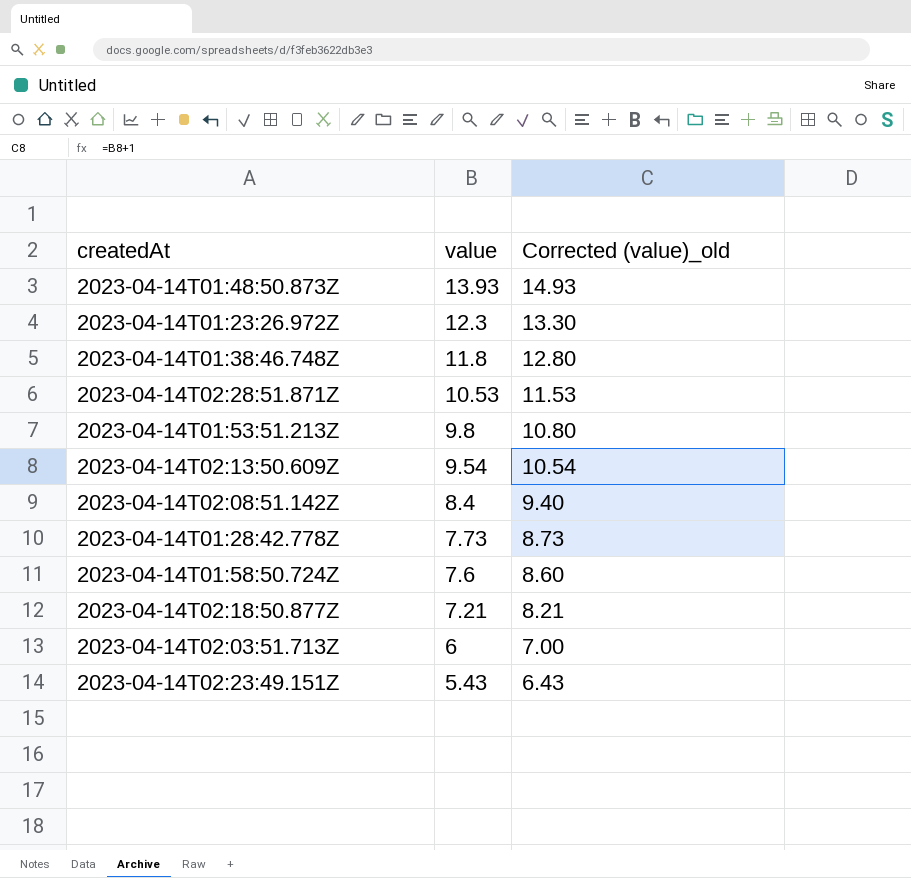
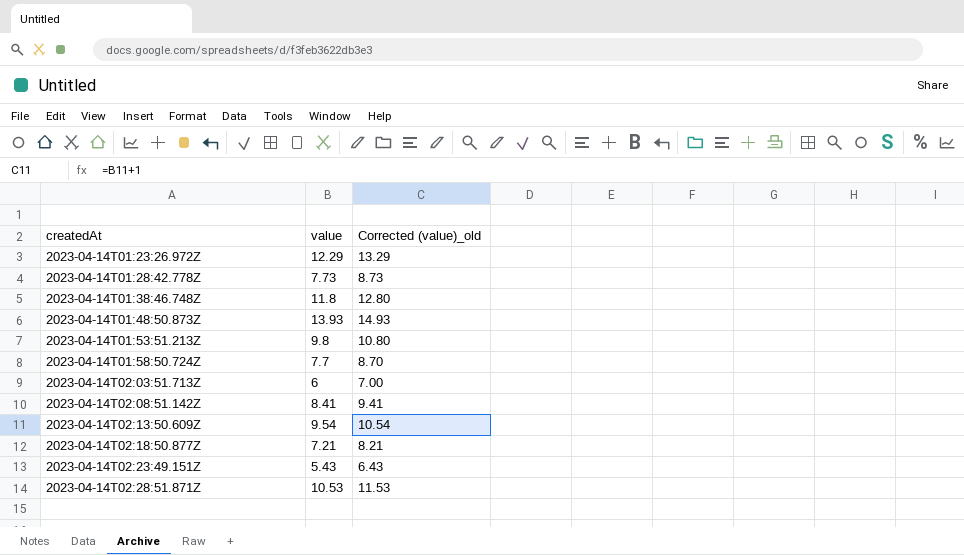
row order: value descending -> createdAt ascending
2023-04-14T01:23:26.972Z | value: 12.3 -> 12.29
2023-04-14T01:23:26.972Z | Corrected (value)_old: 13.30 -> 13.29
2023-04-14T01:58:50.724Z | value: 7.6 -> 7.7
2023-04-14T01:58:50.724Z | Corrected (value)_old: 8.60 -> 8.70
2023-04-14T02:08:51.142Z | value: 8.4 -> 8.41
2023-04-14T02:08:51.142Z | Corrected (value)_old: 9.40 -> 9.41

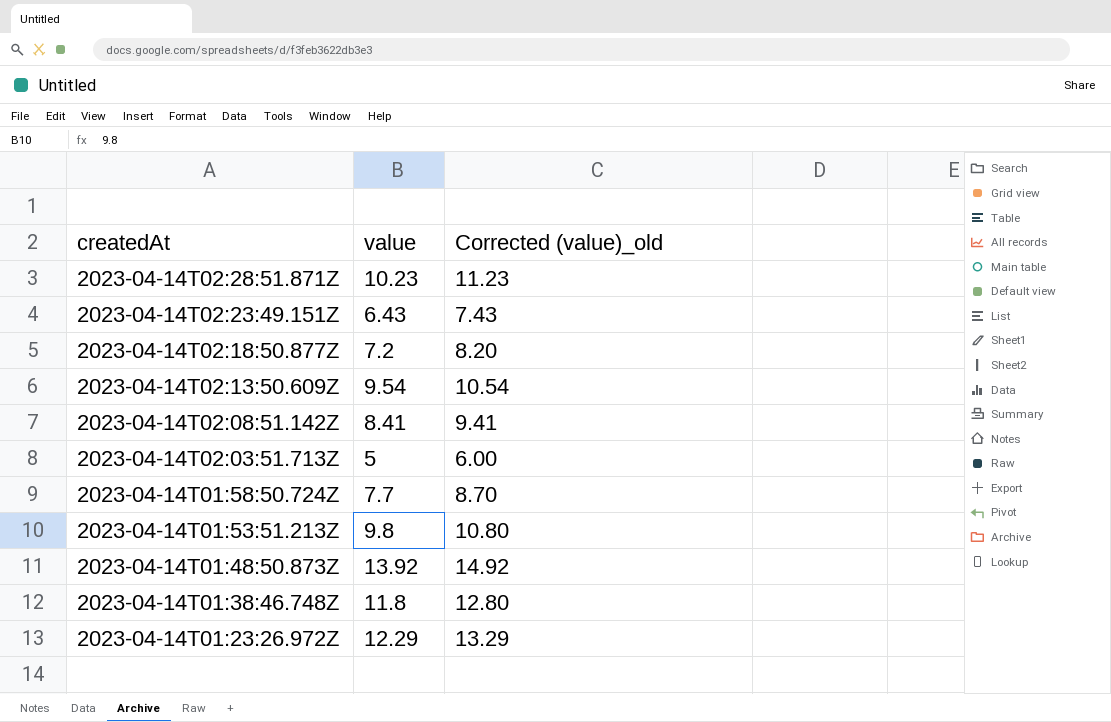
row order: createdAt ascending -> createdAt descending
row 2023-04-14T01:28:42.778Z: 7.73 | 8.73 -> none
2023-04-14T02:28:51.871Z | value: 10.53 -> 10.23
2023-04-14T02:28:51.871Z | Corrected (value)_old: 11.53 -> 11.23
2023-04-14T02:23:49.151Z | value: 5.43 -> 6.43
2023-04-14T02:23:49.151Z | Corrected (value)_old: 6.43 -> 7.43
2023-04-14T02:18:50.877Z | value: 7.21 -> 7.2
2023-04-14T02:18:50.877Z | Corrected (value)_old: 8.21 -> 8.20
2023-04-14T02:03:51.713Z | value: 6 -> 5
2023-04-14T02:03:51.713Z | Corrected (value)_old: 7.00 -> 6.00
2023-04-14T01:48:50.873Z | value: 13.93 -> 13.92
2023-04-14T01:48:50.873Z | Corrected (value)_old: 14.93 -> 14.92

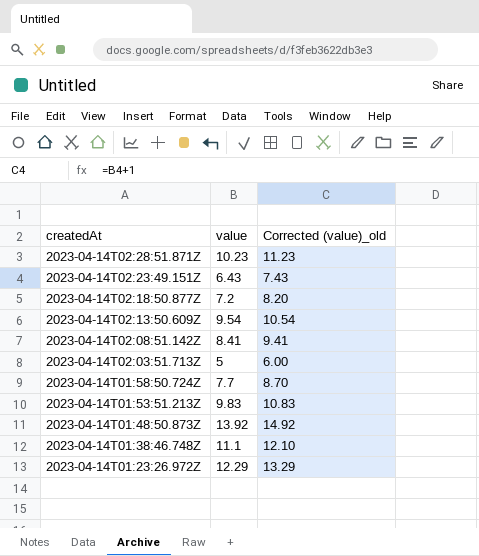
2023-04-14T01:53:51.213Z | value: 9.8 -> 9.83
2023-04-14T01:53:51.213Z | Corrected (value)_old: 10.80 -> 10.83
2023-04-14T01:38:46.748Z | value: 11.8 -> 11.1
2023-04-14T01:38:46.748Z | Corrected (value)_old: 12.80 -> 12.10

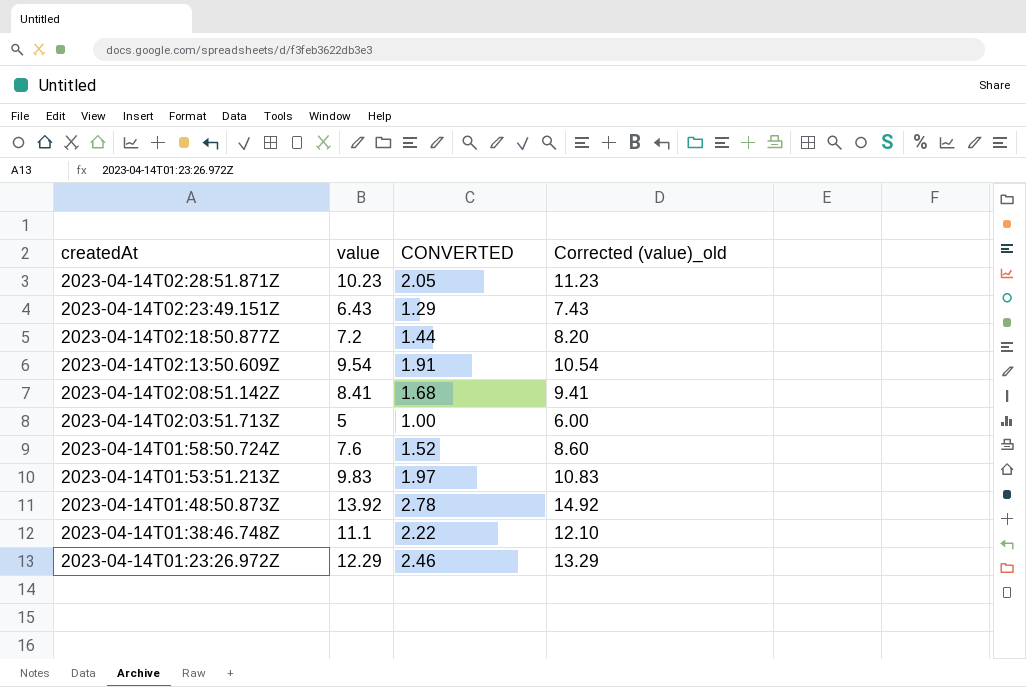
column CONVERTED | formula: none -> [value] * 0.2
2023-04-14T01:58:50.724Z | value: 7.7 -> 7.6
2023-04-14T01:58:50.724Z | Corrected (value)_old: 8.70 -> 8.60

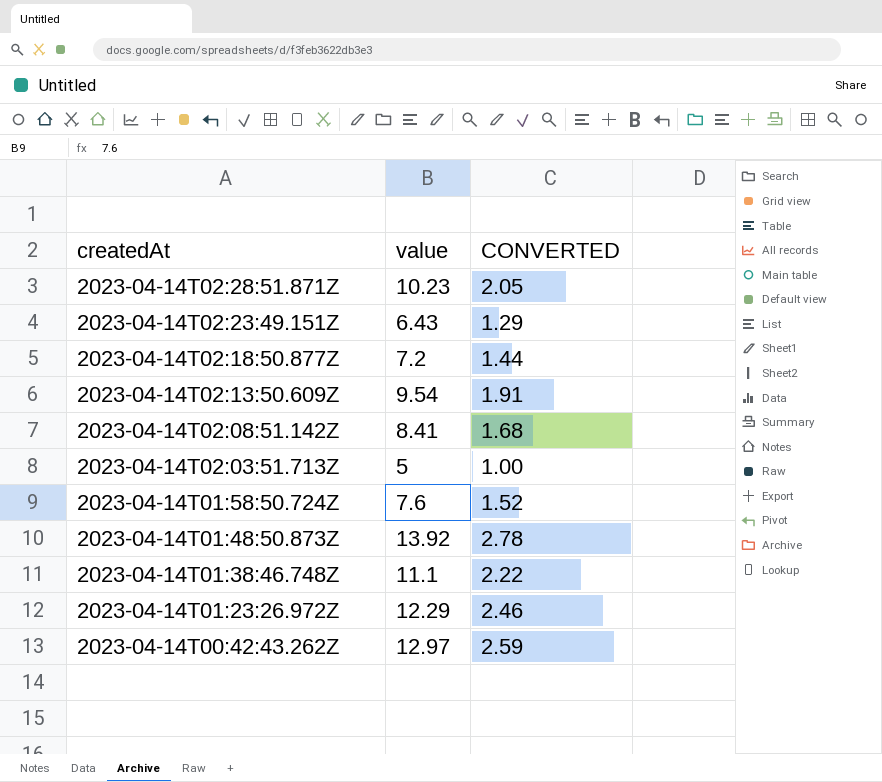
column Corrected (value)_old | formula: [value] + 1 -> none
row 2023-04-14T01:53:51.213Z: 9.83 | 1.97 | 10.83 -> none
row 2023-04-14T00:42:43.262Z: none -> 12.97 | 2.59

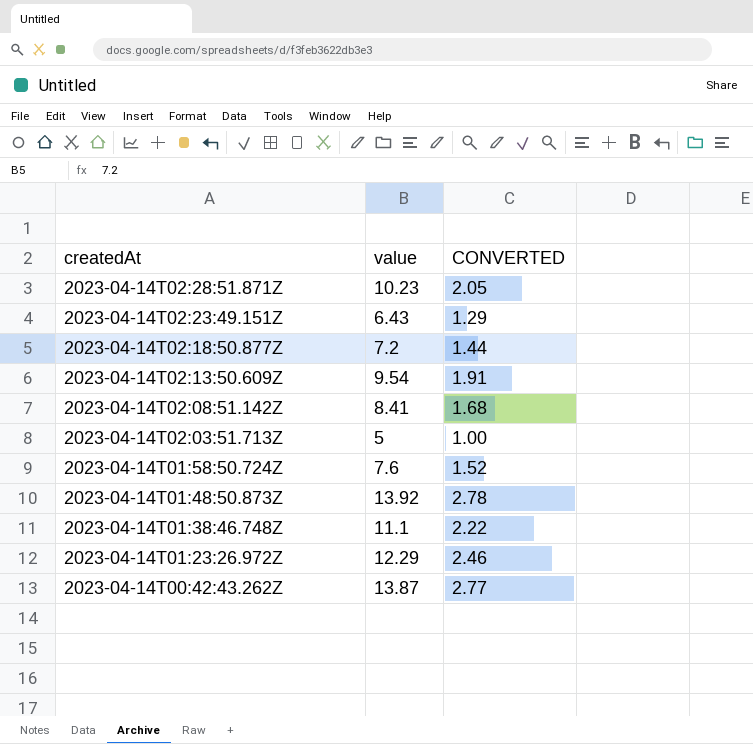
2023-04-14T00:42:43.262Z | value: 12.97 -> 13.87
2023-04-14T00:42:43.262Z | CONVERTED: 2.59 -> 2.77

